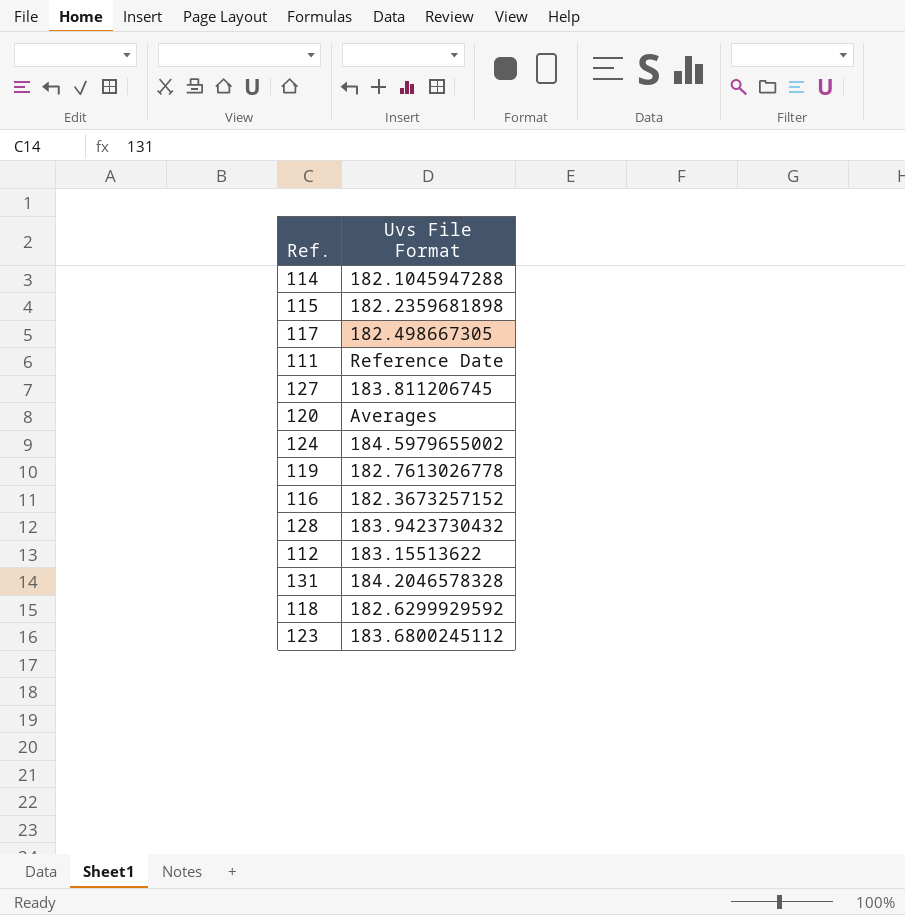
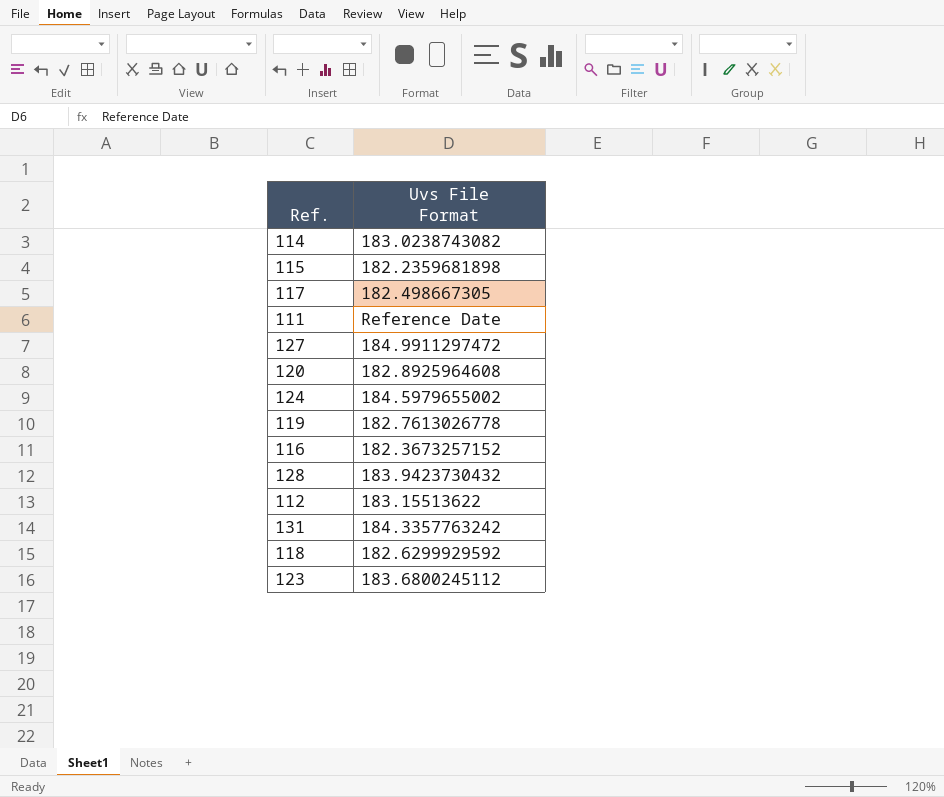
114 | Uvs File Format: 182.1045947288 -> 183.0238743082
127 | Uvs File Format: 183.811206745 -> 184.9911297472
120 | Uvs File Format: Averages -> 182.8925964608
131 | Uvs File Format: 184.2046578328 -> 184.3357763242

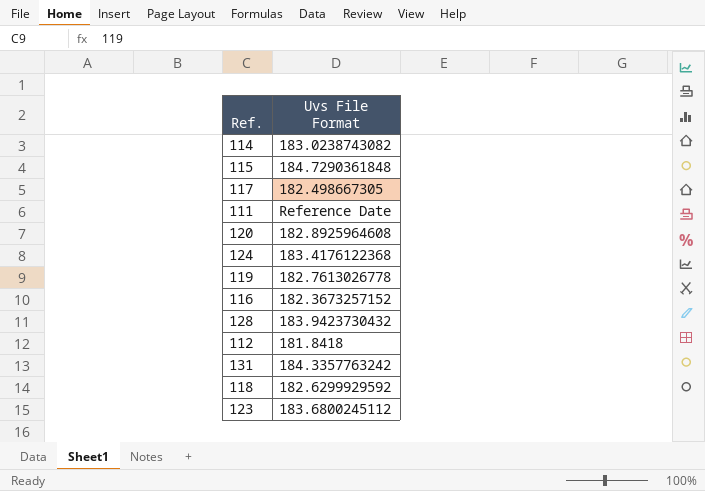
row 127: 184.9911297472 -> none
115 | Uvs File Format: 182.2359681898 -> 184.7290361848
124 | Uvs File Format: 184.5979655002 -> 183.4176122368
112 | Uvs File Format: 183.15513622 -> 181.8418

